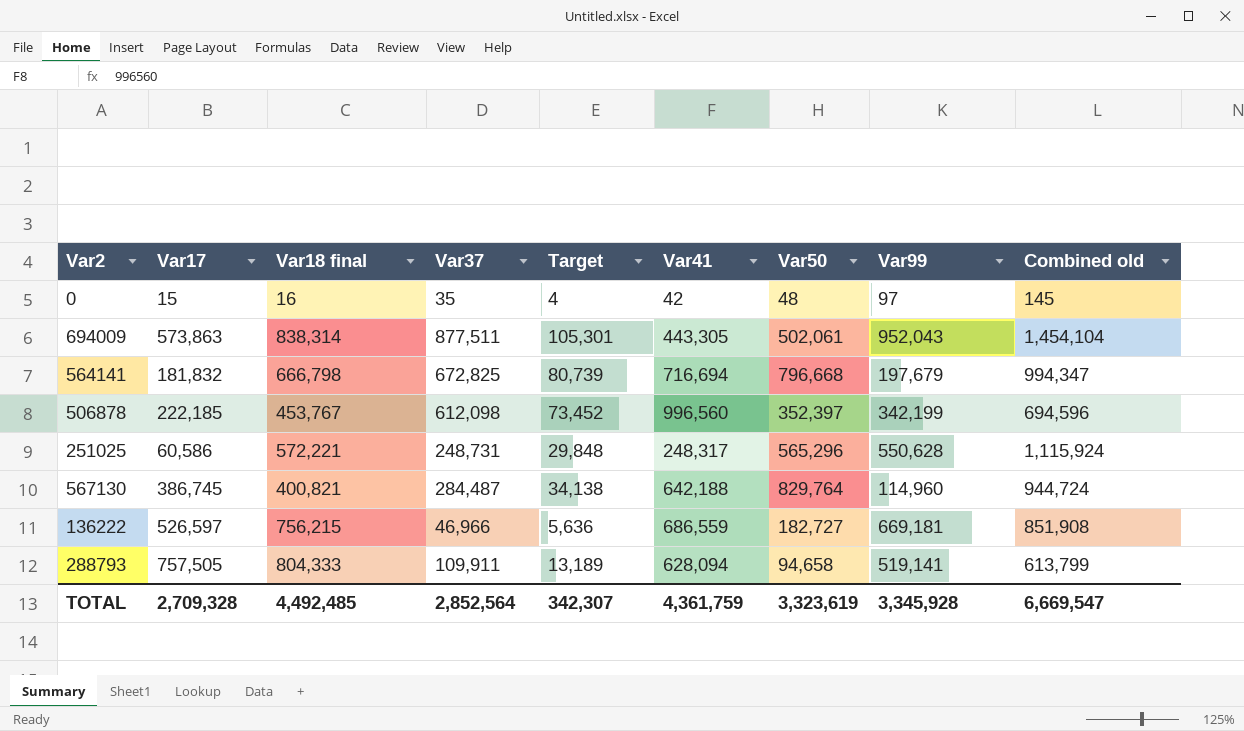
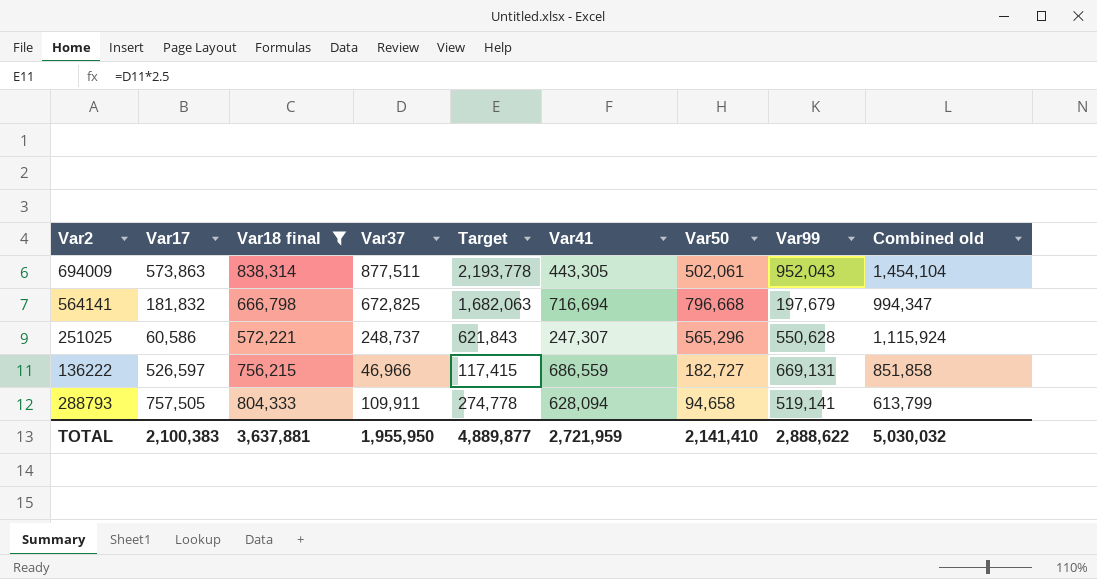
filter: none -> Var18 final >= 572,221
column Target | formula: [Var37] * 0.12 -> [Var37] * 2.5
251025 | Var37: 248,731 -> 248,737
251025 | Var41: 248,317 -> 247,307
136222 | Var99: 669,181 -> 669,131
136222 | Combined old: 851,908 -> 851,858
TOTAL | Var17: 2,709,328 -> 2,100,383
TOTAL | Var18 final: 4,492,485 -> 3,637,881
TOTAL | Var37: 2,852,564 -> 1,955,950
TOTAL | Target: 342,307 -> 4,889,877
TOTAL | Var41: 4,361,759 -> 2,721,959
TOTAL | Var50: 3,323,619 -> 2,141,410
TOTAL | Var99: 3,345,928 -> 2,888,622
TOTAL | Combined old: 6,669,547 -> 5,030,032

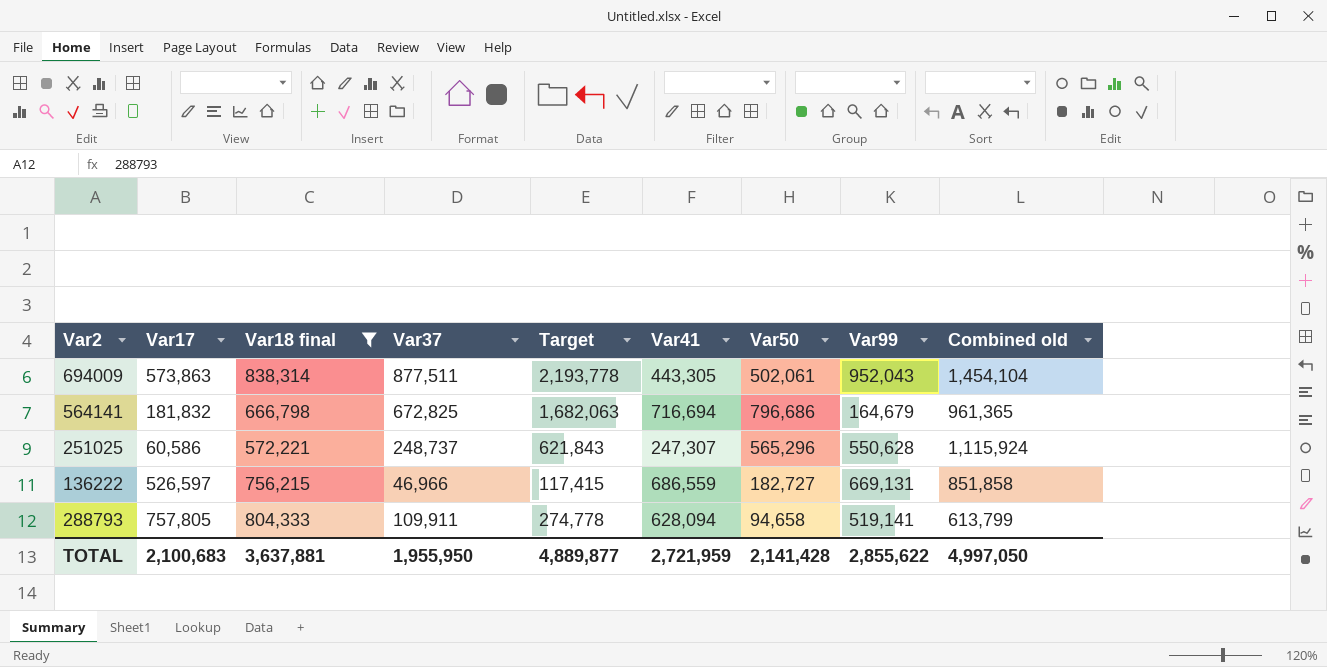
564141 | Var50: 796,668 -> 796,686
564141 | Var99: 197,679 -> 164,679
564141 | Combined old: 994,347 -> 961,365
288793 | Var17: 757,505 -> 757,805
TOTAL | Var17: 2,100,383 -> 2,100,683
TOTAL | Var50: 2,141,410 -> 2,141,428
TOTAL | Var99: 2,888,622 -> 2,855,622
TOTAL | Combined old: 5,030,032 -> 4,997,050

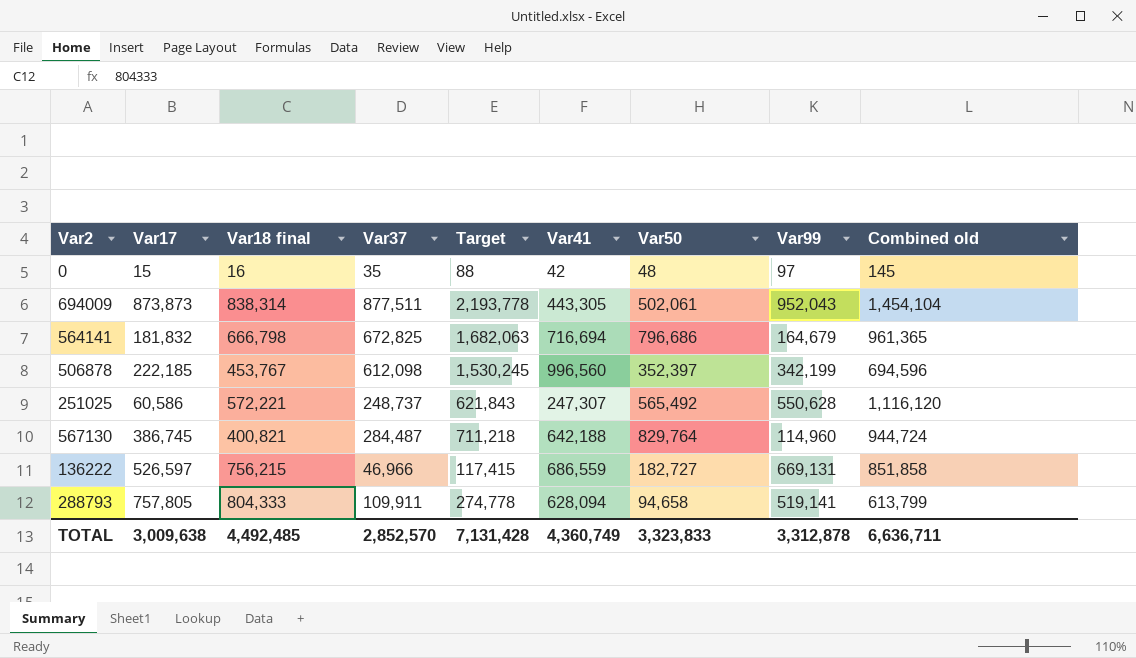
filter: Var18 final >= 572,221 -> none
694009 | Var17: 573,863 -> 873,873
251025 | Var50: 565,296 -> 565,492
251025 | Combined old: 1,115,924 -> 1,116,120
TOTAL | Var17: 2,100,683 -> 3,009,638
TOTAL | Var18 final: 3,637,881 -> 4,492,485
TOTAL | Var37: 1,955,950 -> 2,852,570
TOTAL | Target: 4,889,877 -> 7,131,428
TOTAL | Var41: 2,721,959 -> 4,360,749
TOTAL | Var50: 2,141,428 -> 3,323,833
TOTAL | Var99: 2,855,622 -> 3,312,878
TOTAL | Combined old: 4,997,050 -> 6,636,711

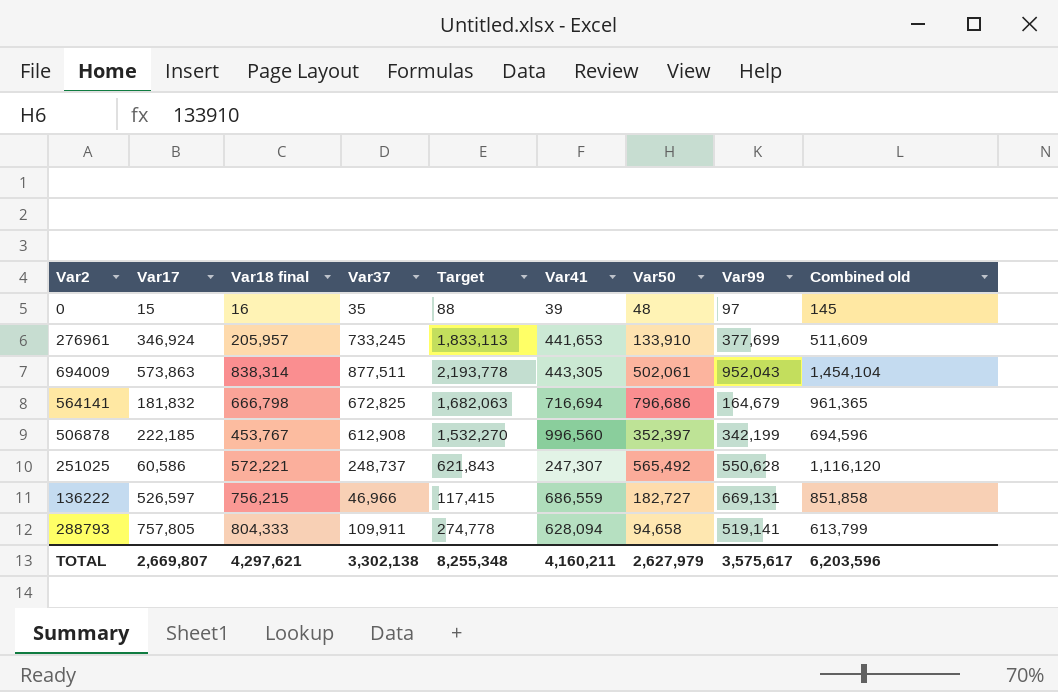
row 567130: 386,745 | 400,821 | 284,487 | 711,218 | 642,188 | 829,764 | 114,960 | 944,724 -> none
0 | Var41: 42 -> 39
row 276961: none -> 346,924 | 205,957 | 733,245 | 1,833,113 | 441,653 | 133,910 | 377,699 | 511,609
694009 | Var17: 873,873 -> 573,863
506878 | Var37: 612,098 -> 612,908
506878 | Target: 1,530,245 -> 1,532,270
TOTAL | Var17: 3,009,638 -> 2,669,807
TOTAL | Var18 final: 4,492,485 -> 4,297,621
TOTAL | Var37: 2,852,570 -> 3,302,138
TOTAL | Target: 7,131,428 -> 8,255,348
TOTAL | Var41: 4,360,749 -> 4,160,211
TOTAL | Var50: 3,323,833 -> 2,627,979
TOTAL | Var99: 3,312,878 -> 3,575,617
TOTAL | Combined old: 6,636,711 -> 6,203,596

